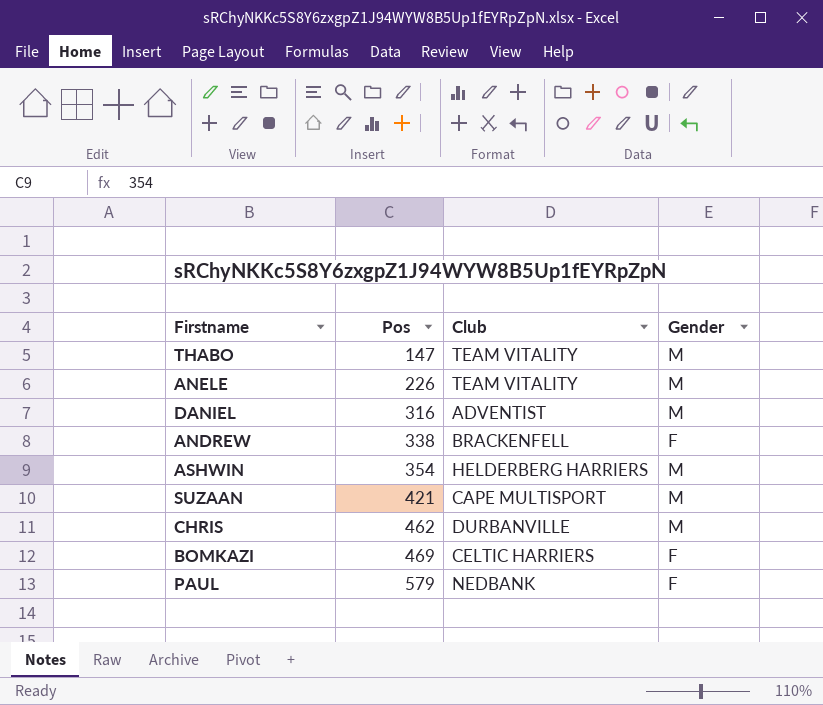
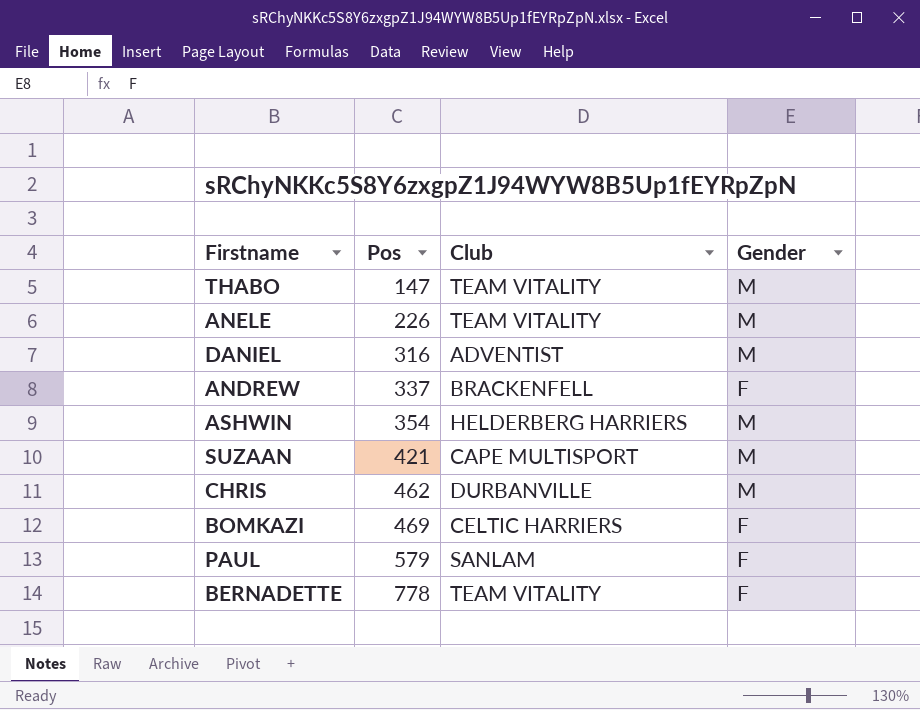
ANDREW | Pos: 338 -> 337
PAUL | Club: NEDBANK -> SANLAM
row BERNADETTE: none -> 778 | TEAM VITALITY | F

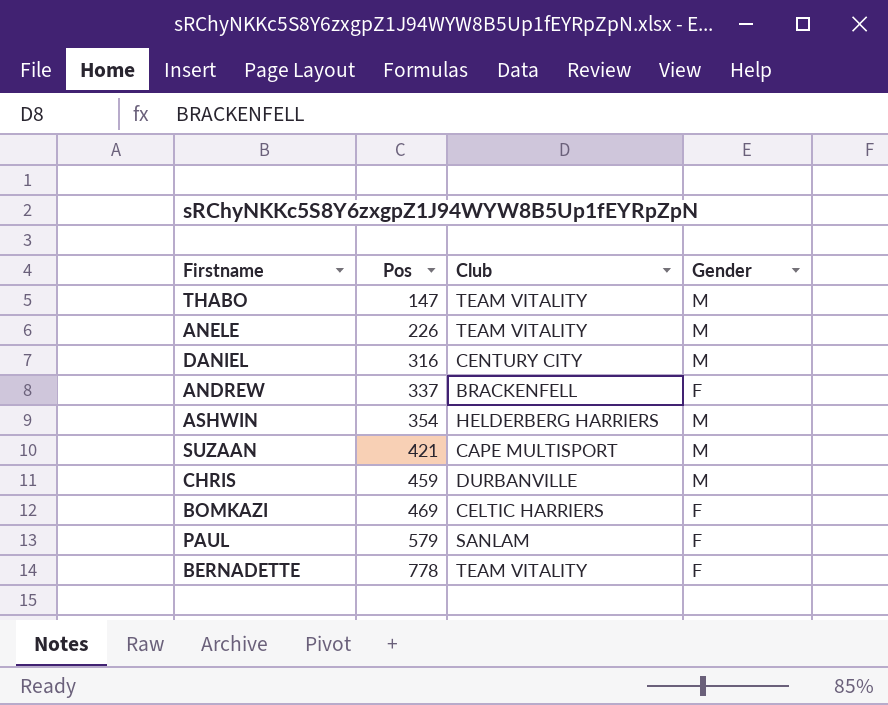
DANIEL | Club: ADVENTIST -> CENTURY CITY
CHRIS | Pos: 462 -> 459

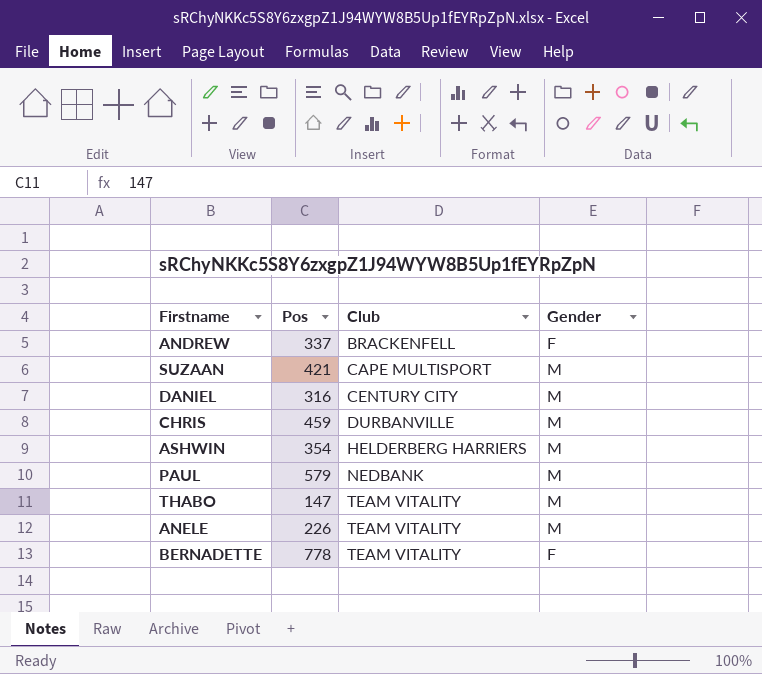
row order: Pos ascending -> Club ascending
row BOMKAZI: 469 | CELTIC HARRIERS | F -> none
PAUL | Club: SANLAM -> NEDBANK
PAUL | Gender: F -> M

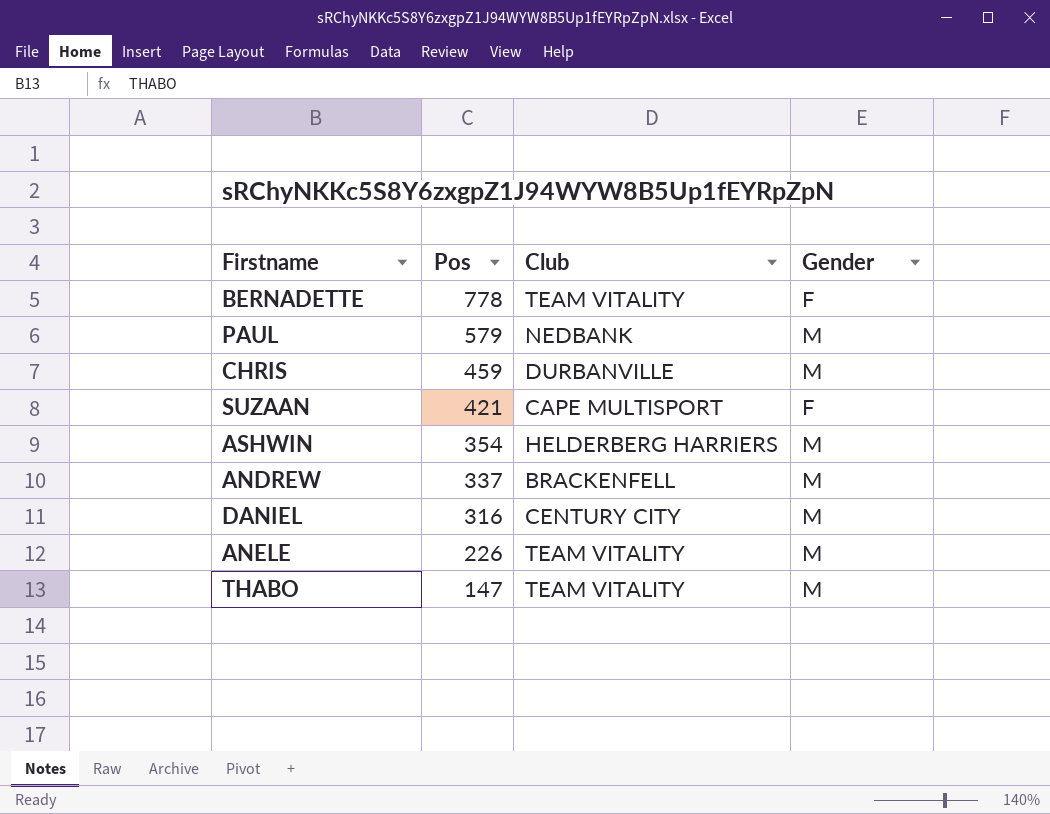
row order: Club ascending -> Pos descending
SUZAAN | Gender: M -> F
ANDREW | Gender: F -> M

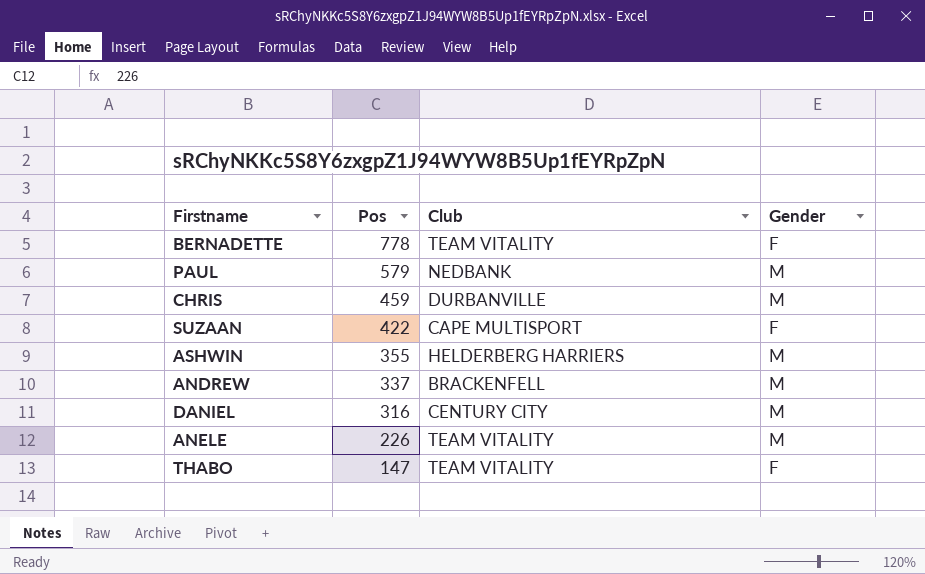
SUZAAN | Pos: 421 -> 422
ASHWIN | Pos: 354 -> 355
THABO | Gender: M -> F

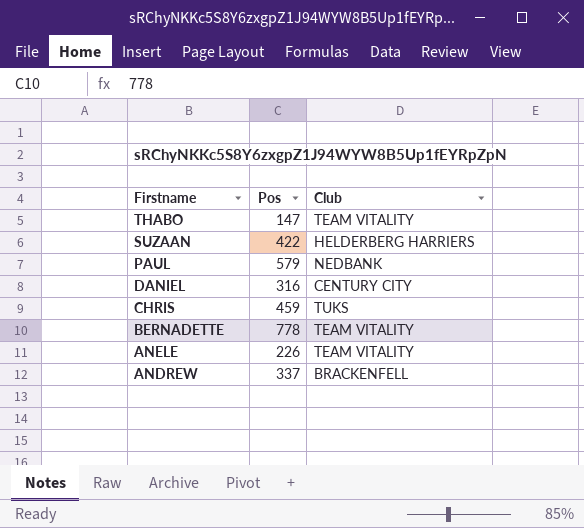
row order: Pos descending -> Firstname descending
column Gender | position: 4 -> none
row ASHWIN: 355 | HELDERBERG HARRIERS | M -> none
SUZAAN | Club: CAPE MULTISPORT -> HELDERBERG HARRIERS
CHRIS | Club: DURBANVILLE -> TUKS

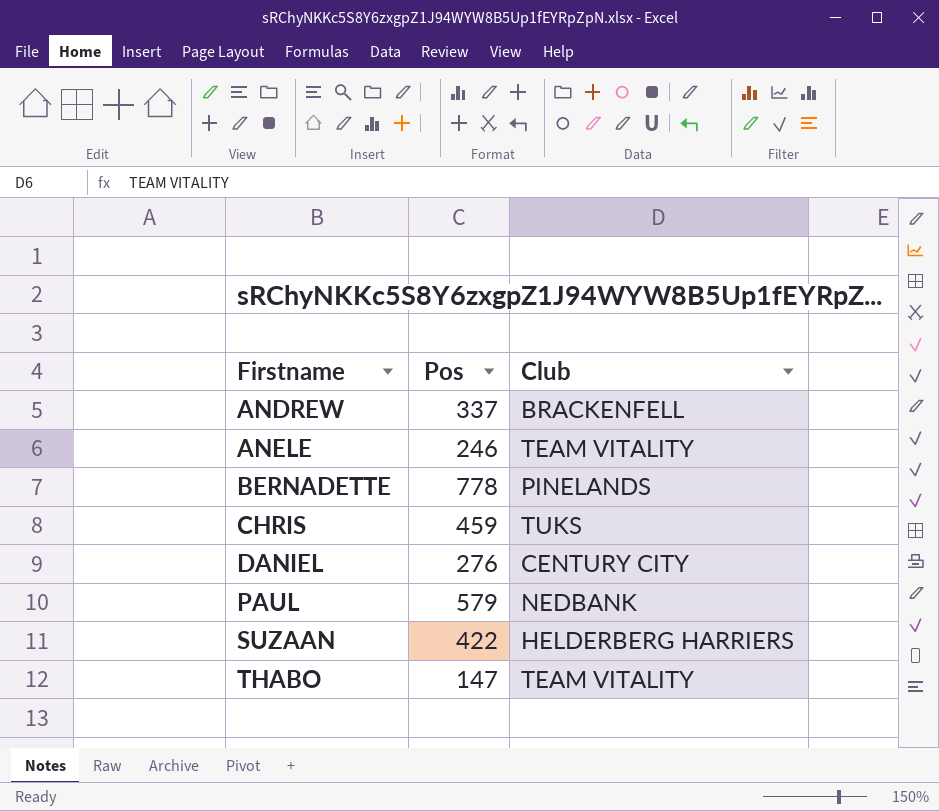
row order: Firstname descending -> Firstname ascending
ANELE | Pos: 226 -> 246
BERNADETTE | Club: TEAM VITALITY -> PINELANDS
DANIEL | Pos: 316 -> 276

